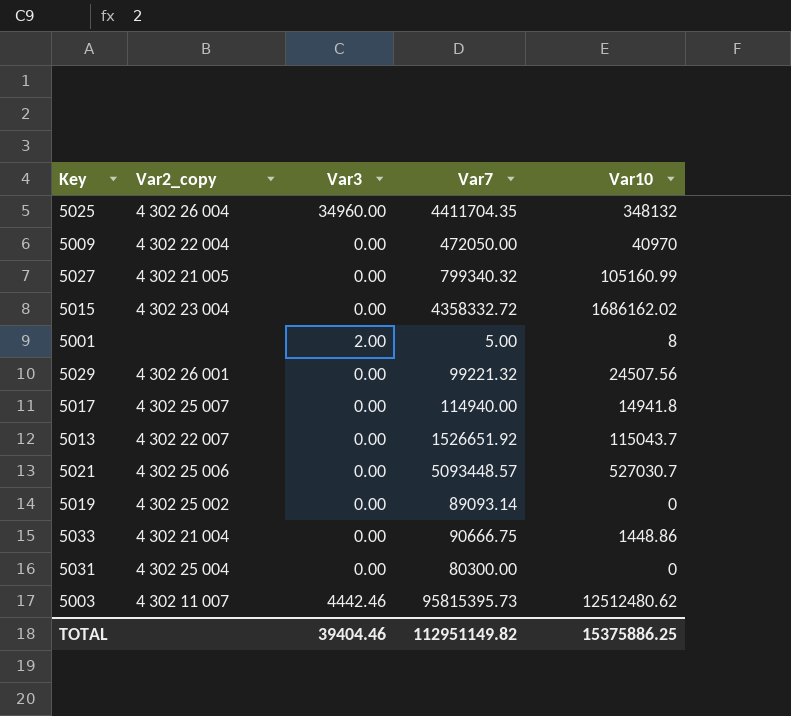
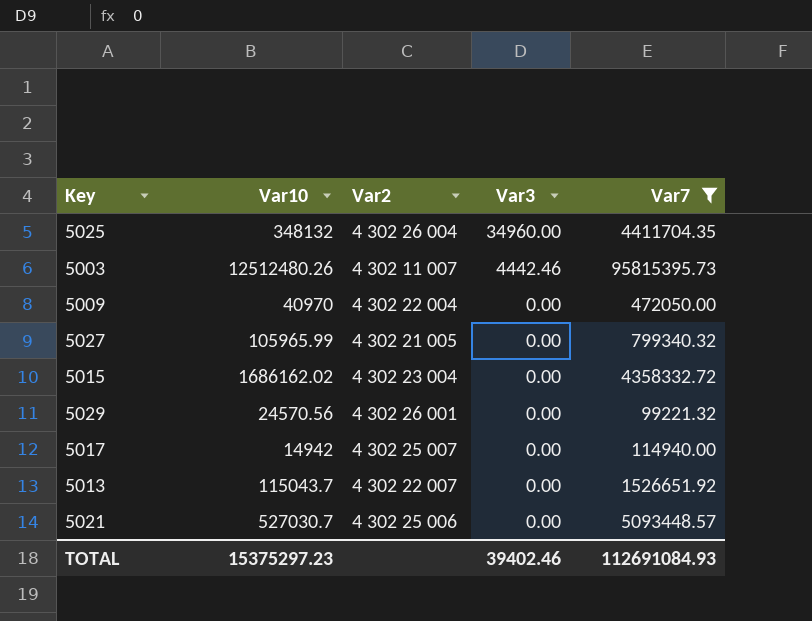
filter: none -> Var7 >= 99221.32
row order: none -> Var3 descending
column Var10 | position: 5 -> 2
column name: Var2_copy -> Var2
5003 | Var10: 12512480.62 -> 12512480.26
5027 | Var10: 105160.99 -> 105965.99
5029 | Var10: 24507.56 -> 24570.56
5017 | Var10: 14941.8 -> 14942
TOTAL | Var10: 15375886.25 -> 15375297.23
TOTAL | Var3: 39404.46 -> 39402.46
TOTAL | Var7: 112951149.82 -> 112691084.93

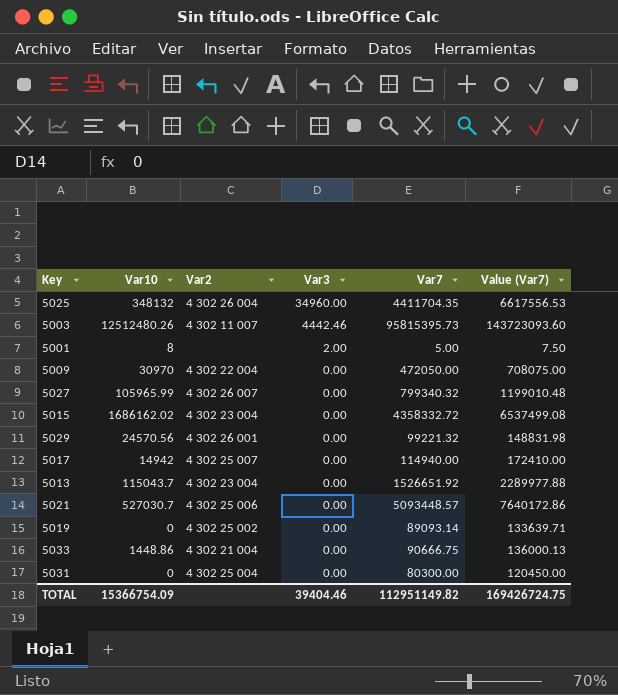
filter: Var7 >= 99221.32 -> none
column Value (Var7) | formula: none -> [Var7] * 1.5
5009 | Var10: 40970 -> 30970
5027 | Var2: 4 302 21 005 -> 4 302 26 007
5013 | Var2: 4 302 22 007 -> 4 302 23 004
TOTAL | Var10: 15375297.23 -> 15366754.09
TOTAL | Var3: 39402.46 -> 39404.46
TOTAL | Var7: 112691084.93 -> 112951149.82

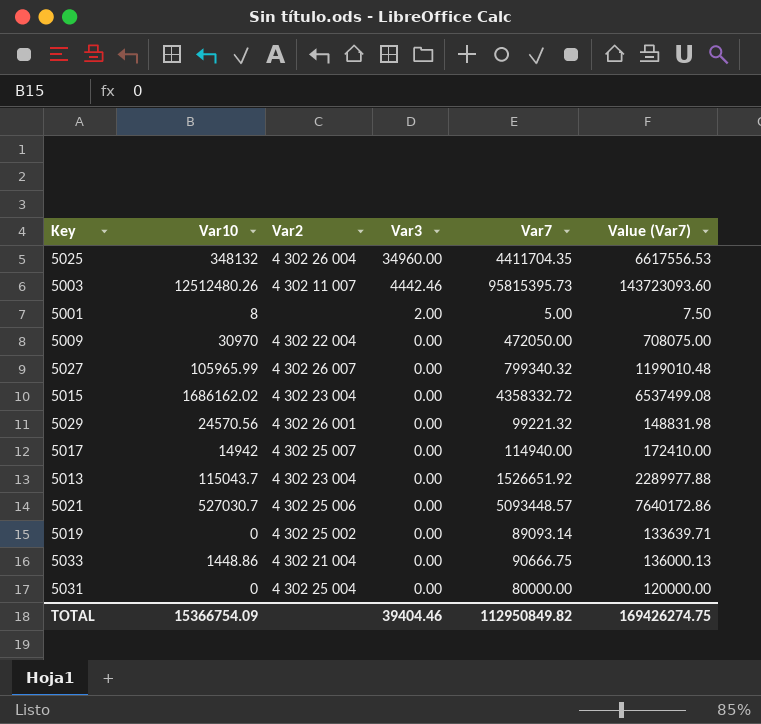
5031 | Var7: 80300.00 -> 80000.00
5031 | Value (Var7): 120450.00 -> 120000.00
TOTAL | Var7: 112951149.82 -> 112950849.82
TOTAL | Value (Var7): 169426724.75 -> 169426274.75

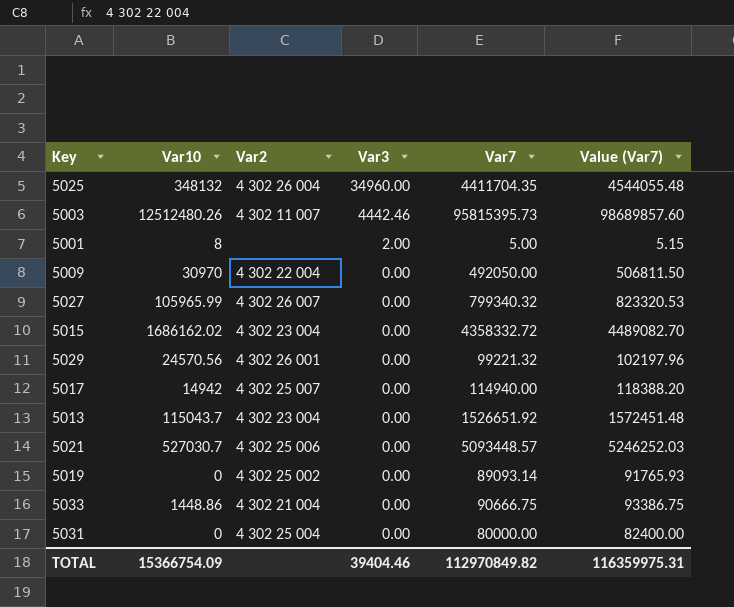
column Value (Var7) | formula: [Var7] * 1.5 -> [Var7] * 1.03
5009 | Var7: 472050.00 -> 492050.00
TOTAL | Var7: 112950849.82 -> 112970849.82
TOTAL | Value (Var7): 169426274.75 -> 116359975.31

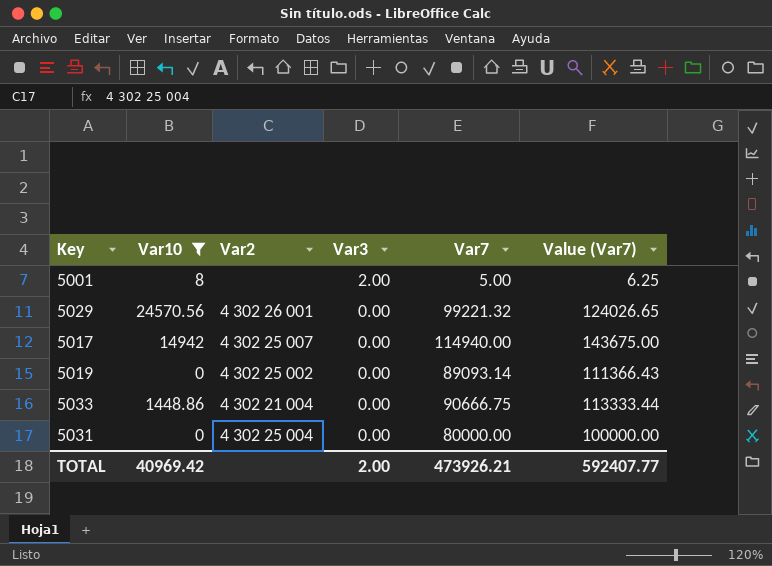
filter: none -> Var10 <= 24570.56
column Value (Var7) | formula: [Var7] * 1.03 -> [Var7] * 1.25
TOTAL | Var10: 15366754.09 -> 40969.42
TOTAL | Var3: 39404.46 -> 2.00
TOTAL | Var7: 112970849.82 -> 473926.21
TOTAL | Value (Var7): 116359975.31 -> 592407.77

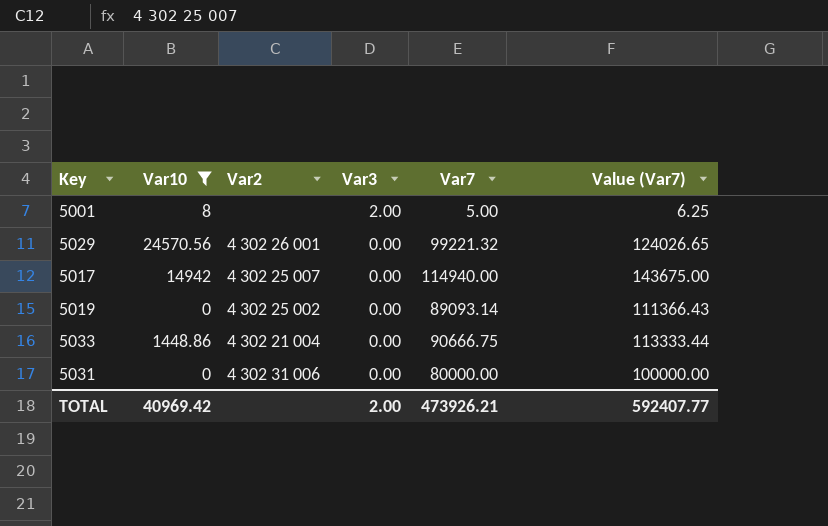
5031 | Var2: 4 302 25 004 -> 4 302 31 006

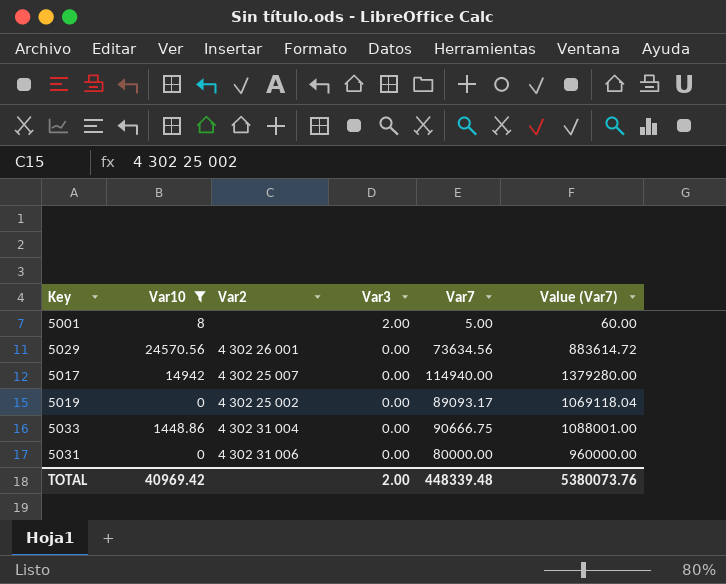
column Value (Var7) | formula: [Var7] * 1.25 -> [Var7] * 12
5029 | Var7: 99221.32 -> 73634.56
5019 | Var7: 89093.14 -> 89093.17
5033 | Var2: 4 302 21 004 -> 4 302 31 004
TOTAL | Var7: 473926.21 -> 448339.48
TOTAL | Value (Var7): 592407.77 -> 5380073.76

